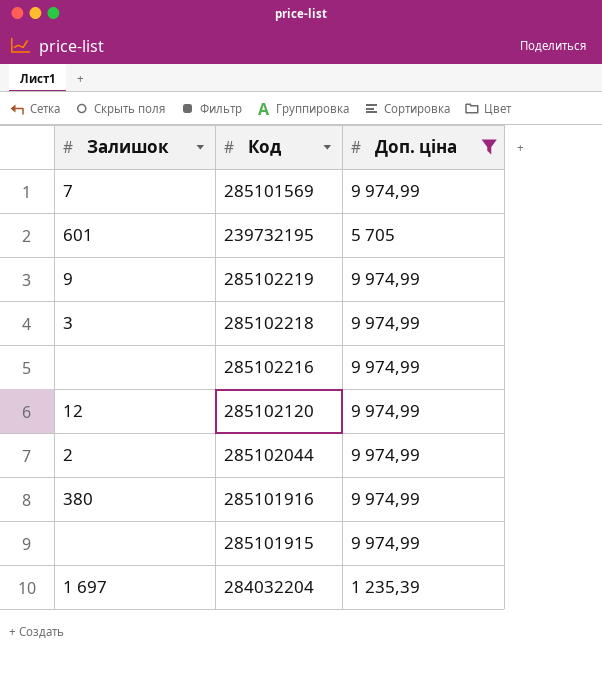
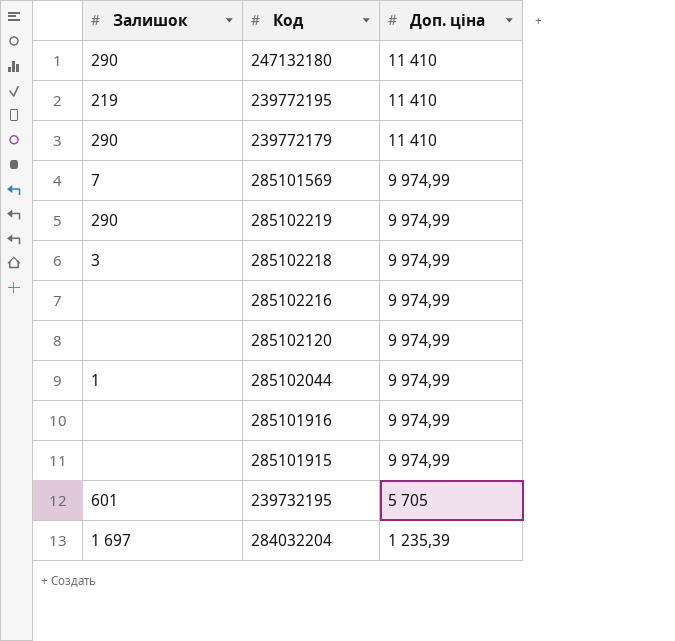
filter: Доп. ціна != 11 410 -> none
row order: none -> Доп. ціна descending
285102219 | Залишок: 9 -> 290
285102120 | Залишок: 12 -> none
285102044 | Залишок: 2 -> 1
285101916 | Залишок: 380 -> none

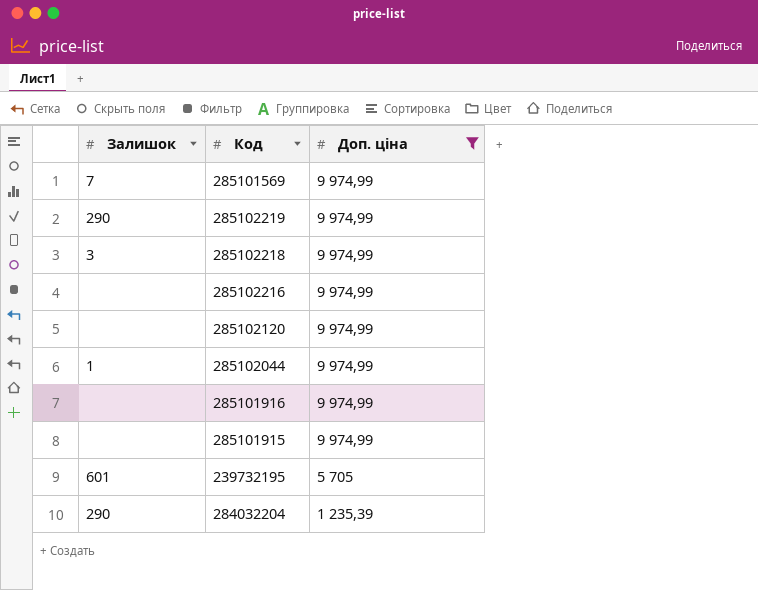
filter: none -> Доп. ціна != 11 410
284032204 | Залишок: 1 697 -> 290

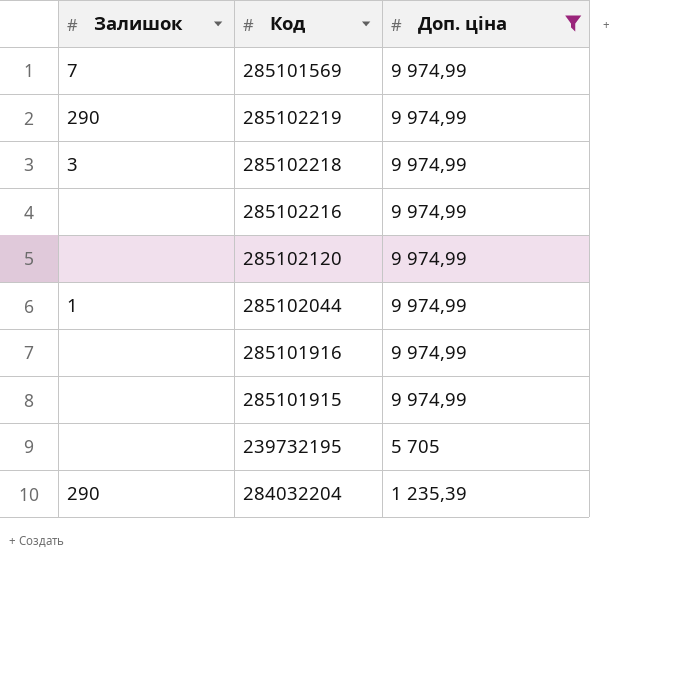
239732195 | Залишок: 601 -> none

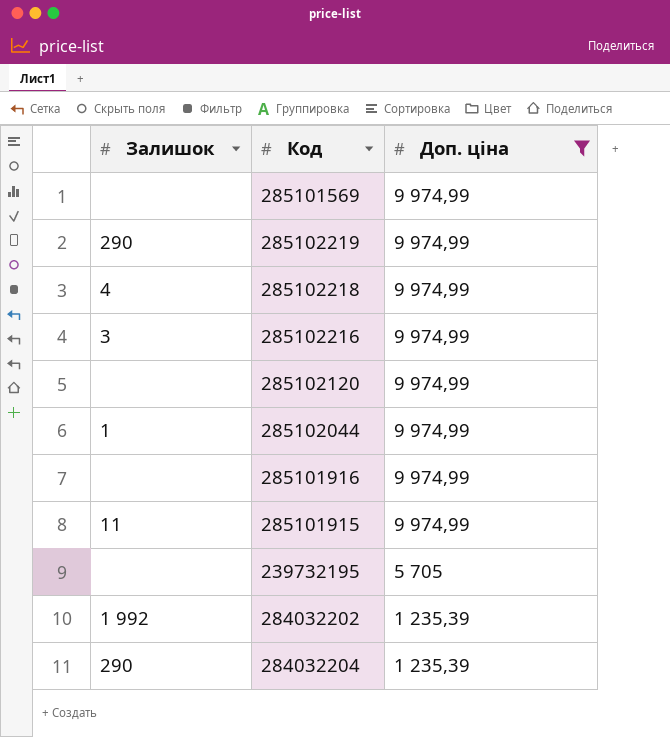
285101569 | Залишок: 7 -> none
285102218 | Залишок: 3 -> 4
285102216 | Залишок: none -> 3
285101915 | Залишок: none -> 11
row 284032202: none -> 1 992 | 1 235,39

